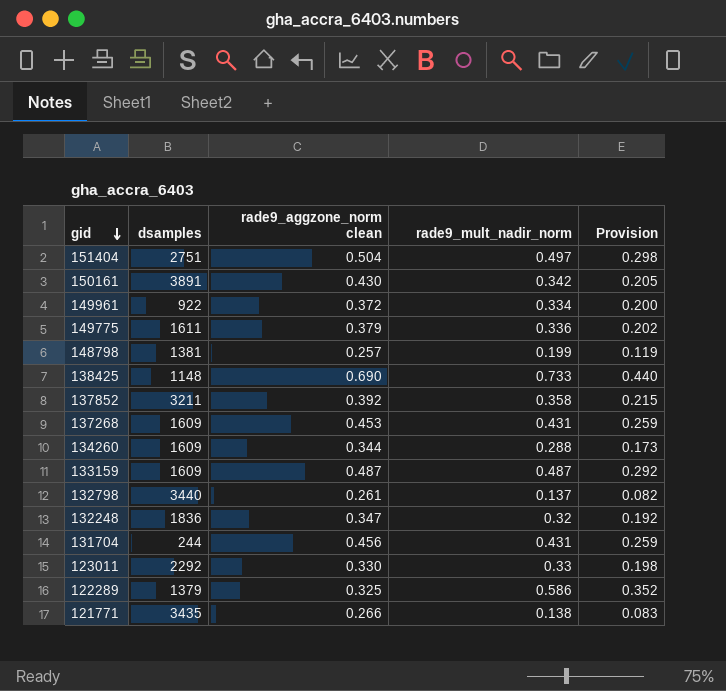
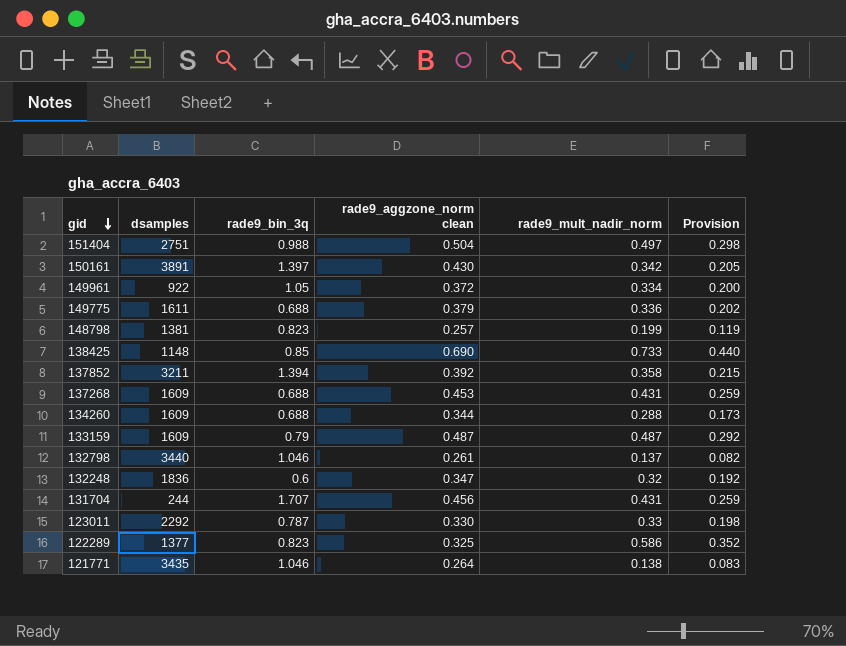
column rade9_bin_3q | position: none -> 3
122289 | dsamples: 1379 -> 1377
121771 | rade9_aggzone_norm clean: 0.266 -> 0.264

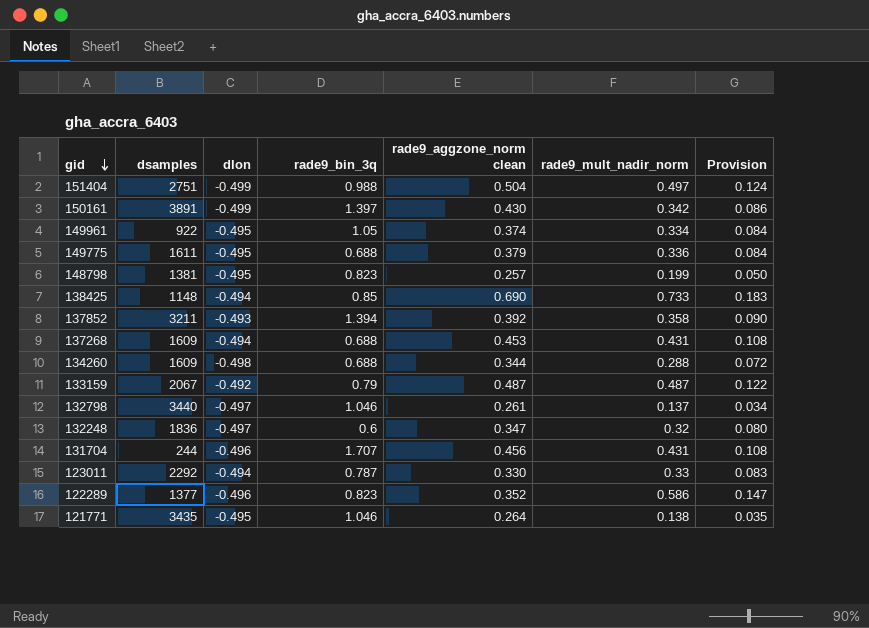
column dlon | position: none -> 3
column Provision | formula: [rade9_mult_nadir_norm] * 0.6 -> [rade9_mult_nadir_norm] * 0.25
149961 | rade9_aggzone_norm clean: 0.372 -> 0.374
133159 | dsamples: 1609 -> 2067
122289 | rade9_aggzone_norm clean: 0.325 -> 0.352

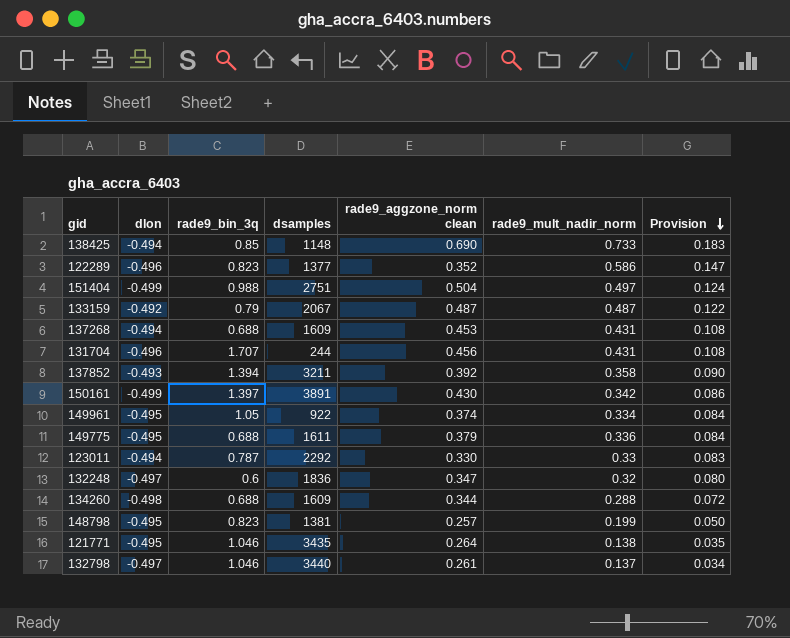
row order: gid descending -> Provision descending
column dsamples | position: 2 -> 4

